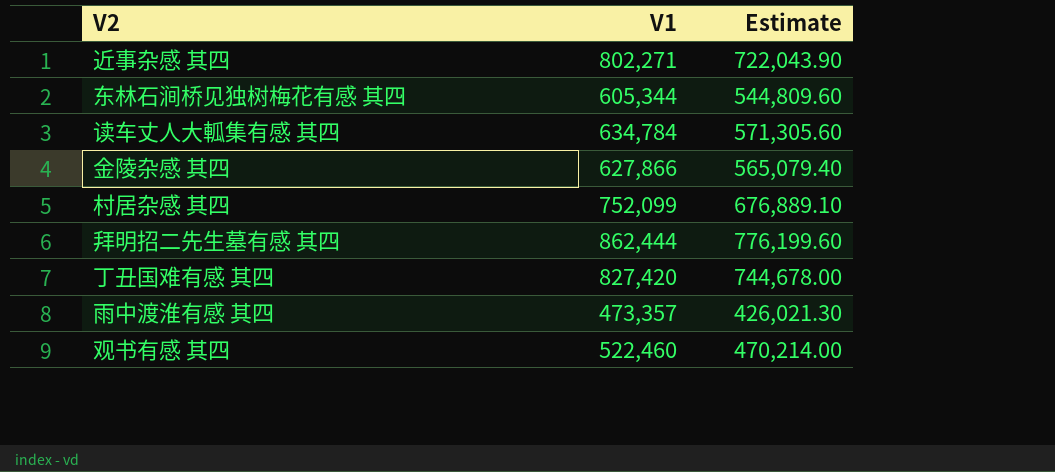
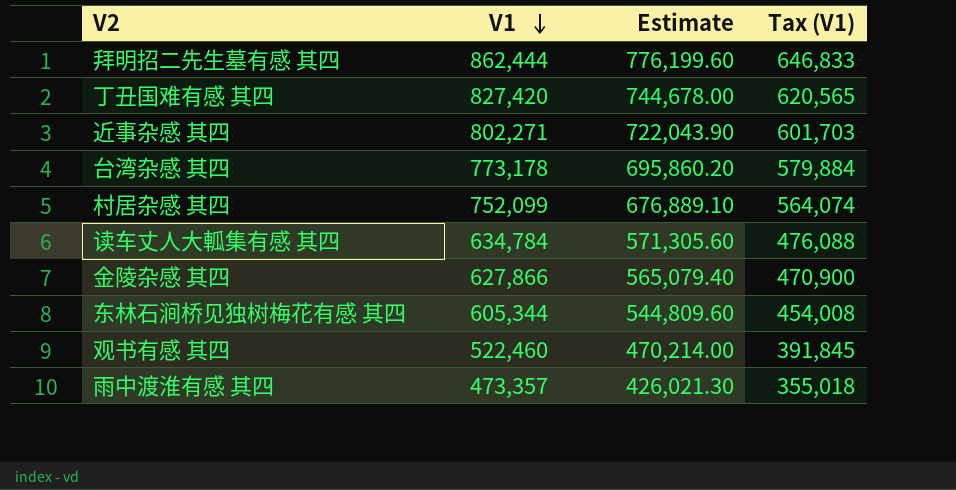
row order: none -> V1 descending
column Tax (V1) | formula: none -> [V1] * 0.75
row 台湾杂感 其四: none -> 773,178 | 695,860.20 | 579,884

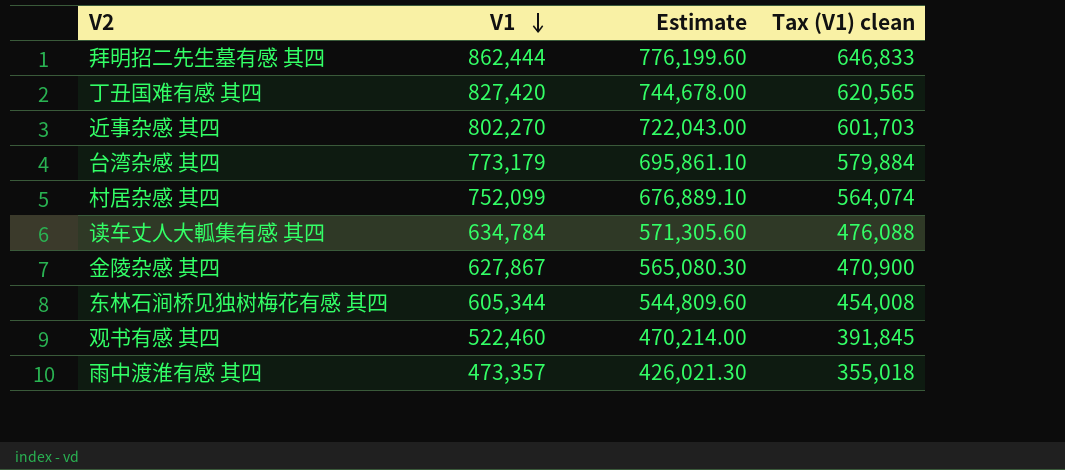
column name: Tax (V1) -> Tax (V1) clean
近事杂感 其四 | V1: 802,271 -> 802,270
近事杂感 其四 | Estimate: 722,043.90 -> 722,043.00
台湾杂感 其四 | V1: 773,178 -> 773,179
台湾杂感 其四 | Estimate: 695,860.20 -> 695,861.10
金陵杂感 其四 | V1: 627,866 -> 627,867
金陵杂感 其四 | Estimate: 565,079.40 -> 565,080.30

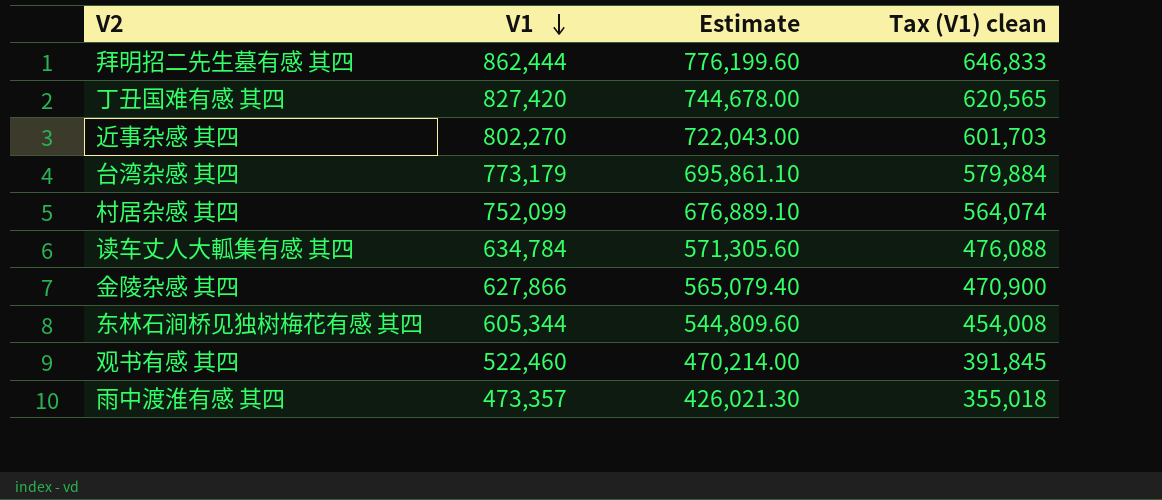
金陵杂感 其四 | V1: 627,867 -> 627,866
金陵杂感 其四 | Estimate: 565,080.30 -> 565,079.40

